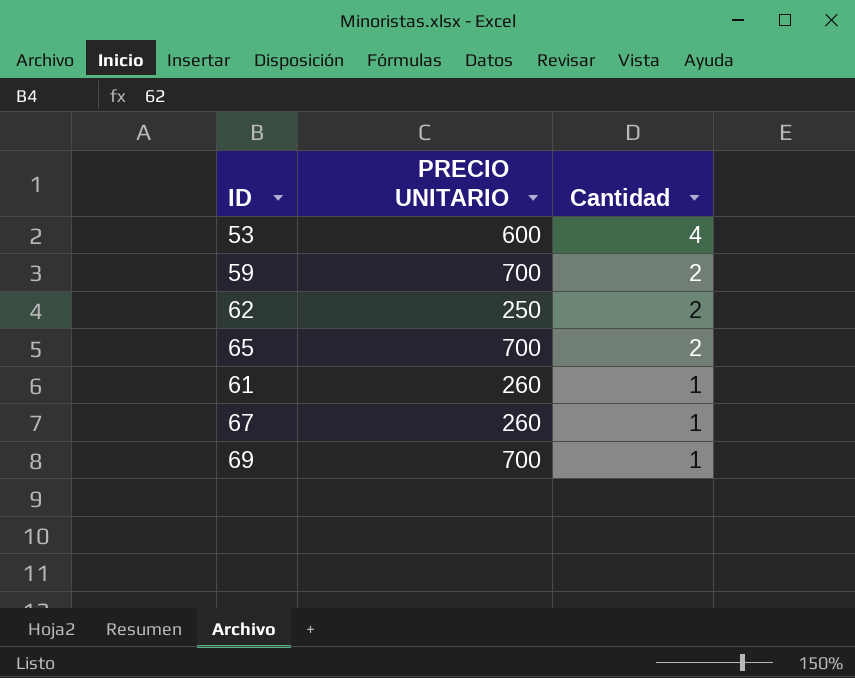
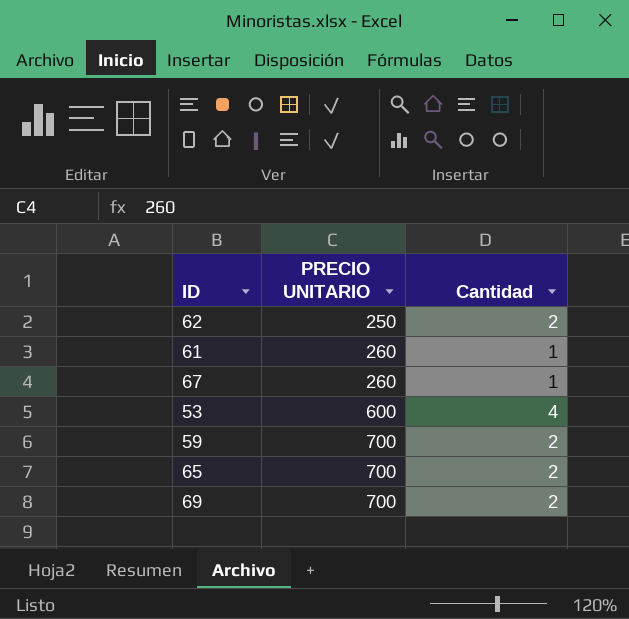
row order: Cantidad descending -> PRECIO UNITARIO ascending
69 | Cantidad: 1 -> 2

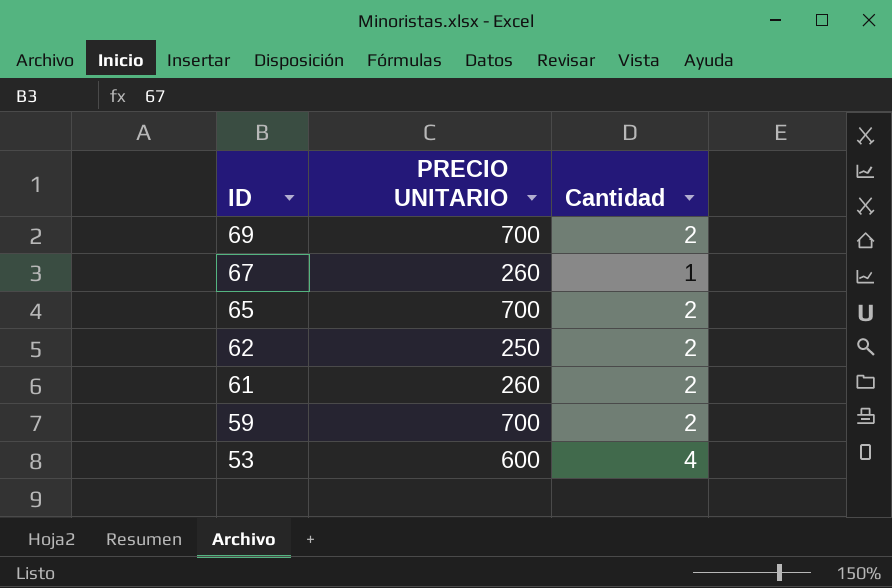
row order: PRECIO UNITARIO ascending -> ID descending
61 | Cantidad: 1 -> 2

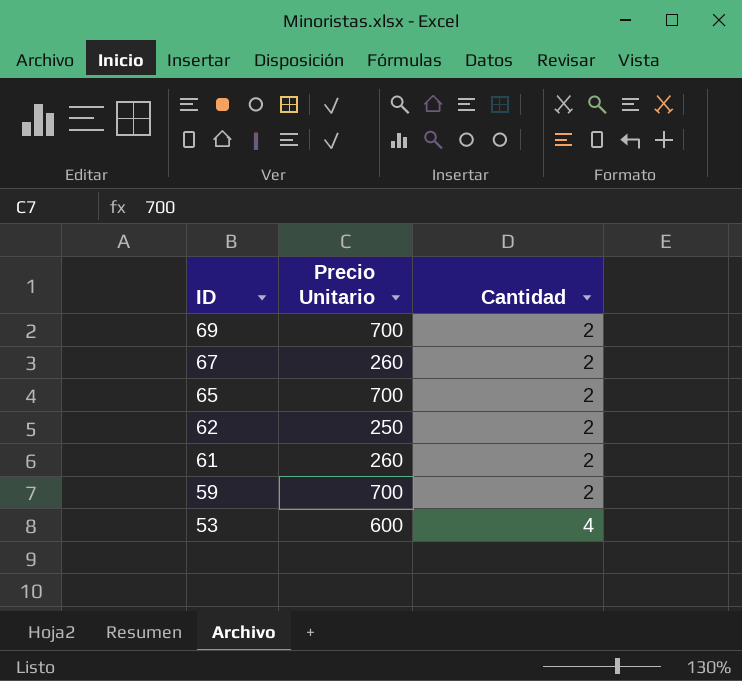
column name: PRECIO UNITARIO -> Precio Unitario
67 | Cantidad: 1 -> 2

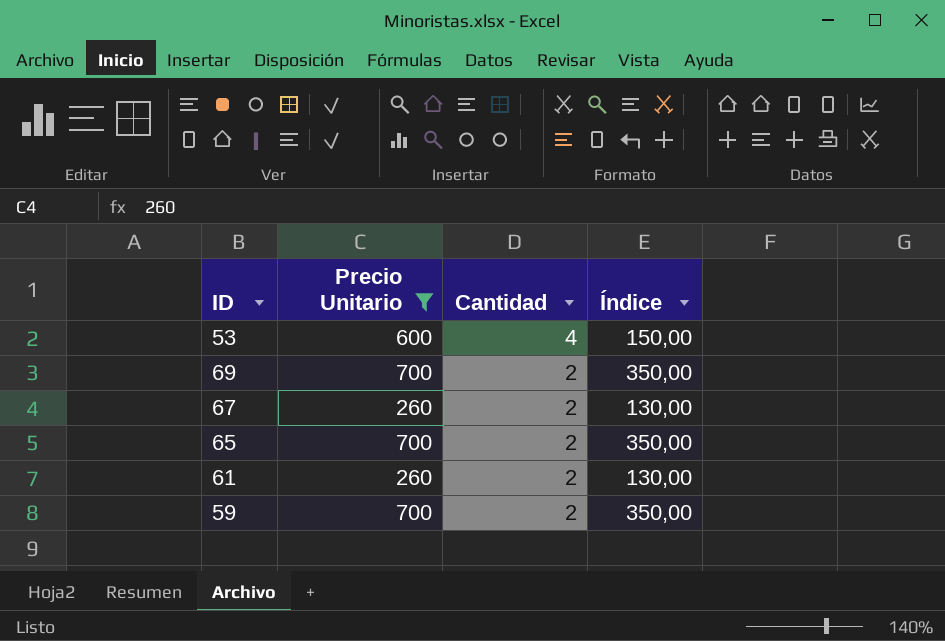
filter: none -> Precio Unitario != 250
row order: ID descending -> Cantidad descending
column Índice | formula: none -> [Precio Unitario] / [Cantidad]

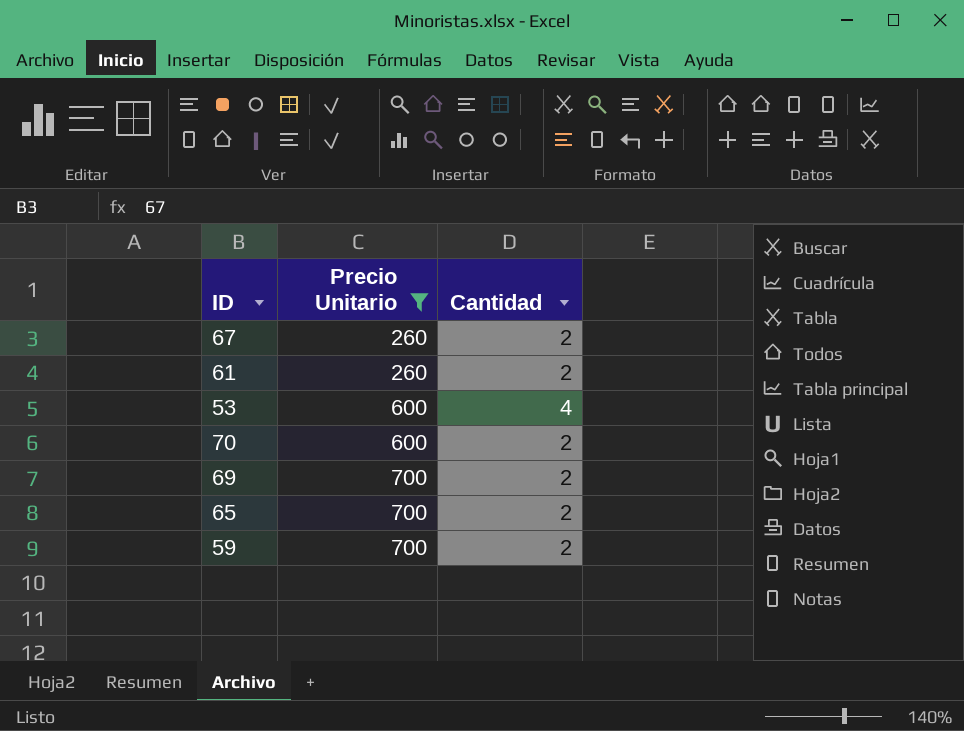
row order: Cantidad descending -> Precio Unitario ascending
column Índice | formula: [Precio Unitario] / [Cantidad] -> none
row 70: none -> 600 | 2

